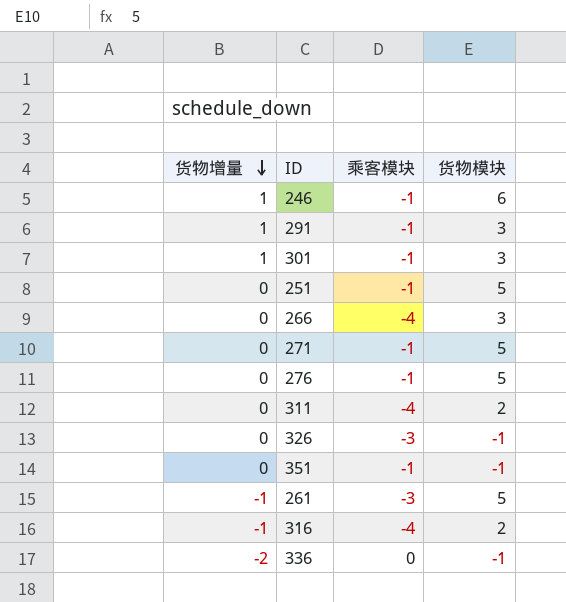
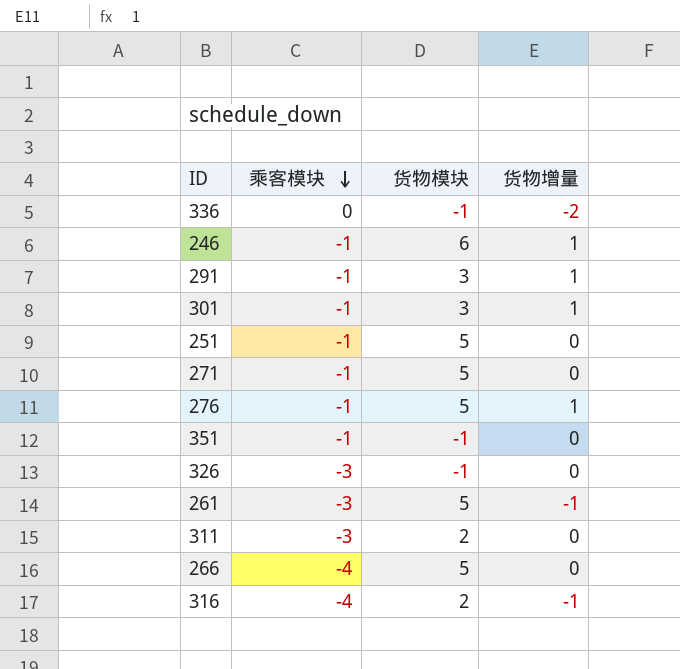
row order: 货物增量 descending -> 乘客模块 descending
column 货物增量 | position: 1 -> 4
276 | 货物增量: 0 -> 1
311 | 乘客模块: -4 -> -3
266 | 货物模块: 3 -> 5

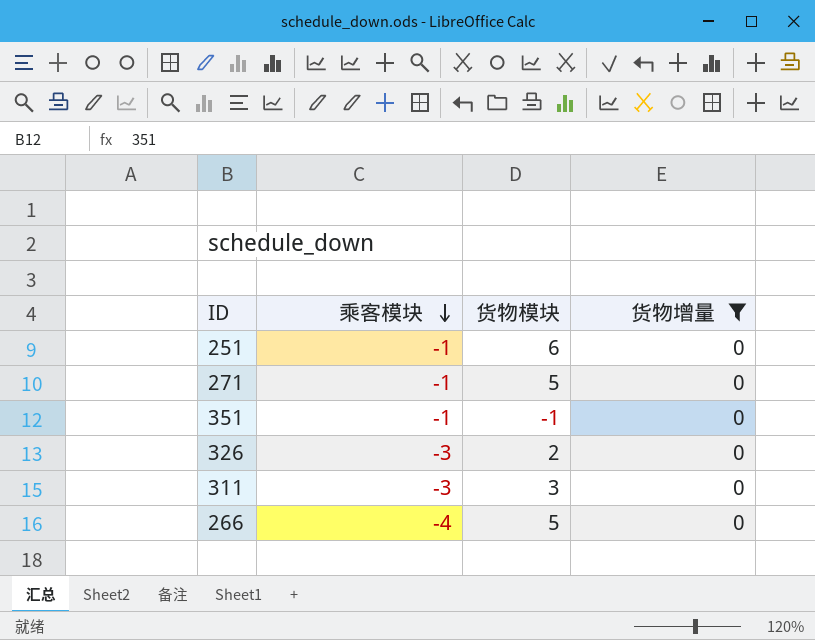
filter: none -> 货物增量 = 0
251 | 货物模块: 5 -> 6
326 | 货物模块: -1 -> 2
311 | 货物模块: 2 -> 3

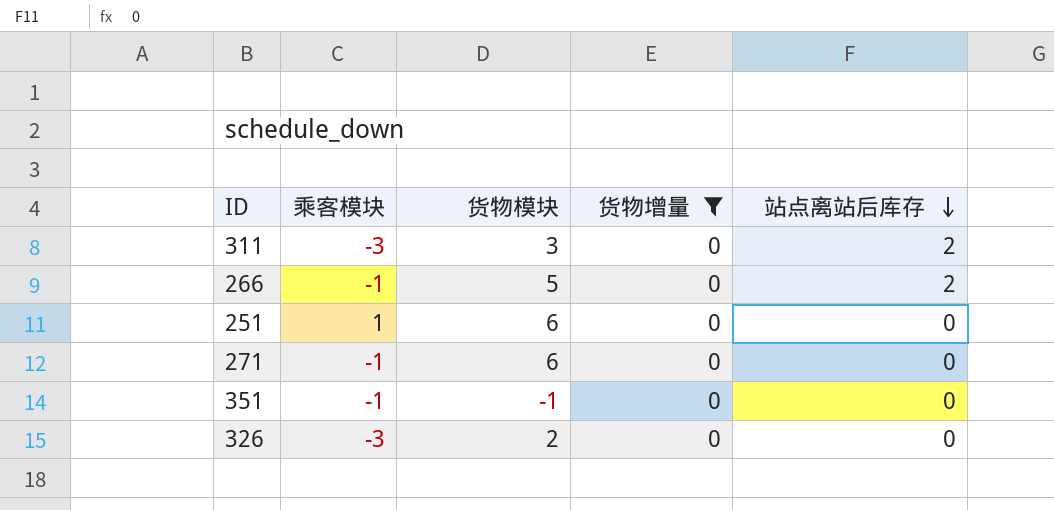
row order: 乘客模块 descending -> 站点离站后库存 descending
column 站点离站后库存 | position: none -> 5
266 | 乘客模块: -4 -> -1
251 | 乘客模块: -1 -> 1
271 | 货物模块: 5 -> 6

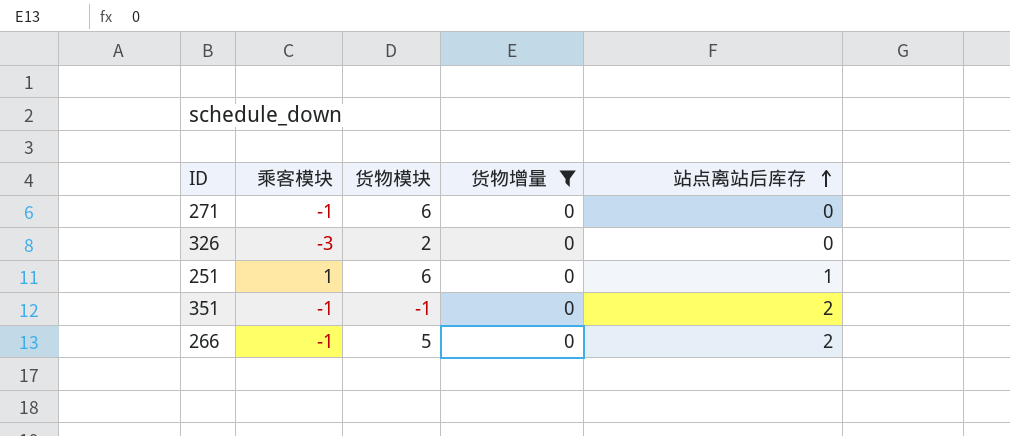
row order: 站点离站后库存 descending -> 站点离站后库存 ascending
row 311: -3 | 3 | 0 | 2 -> none
251 | 站点离站后库存: 0 -> 1
351 | 站点离站后库存: 0 -> 2

